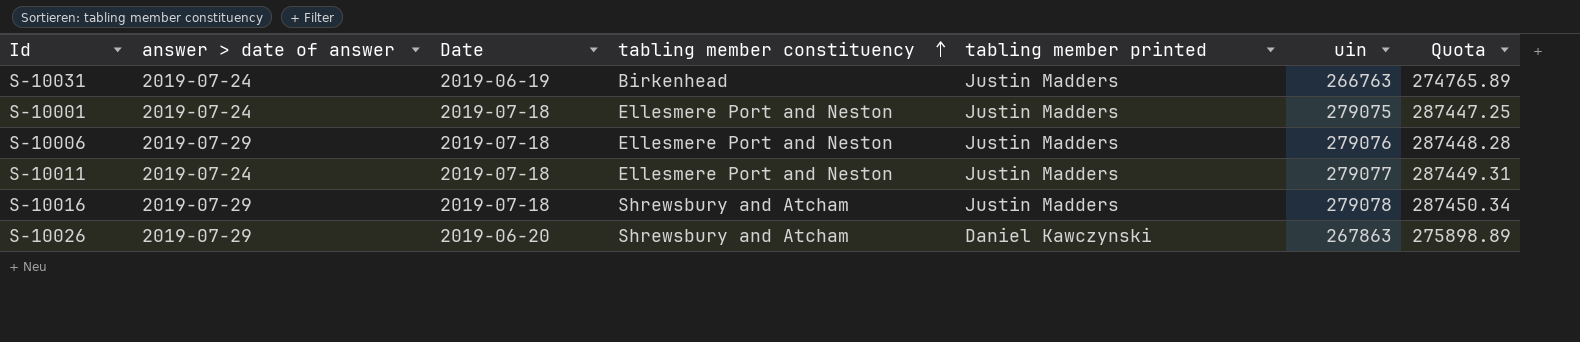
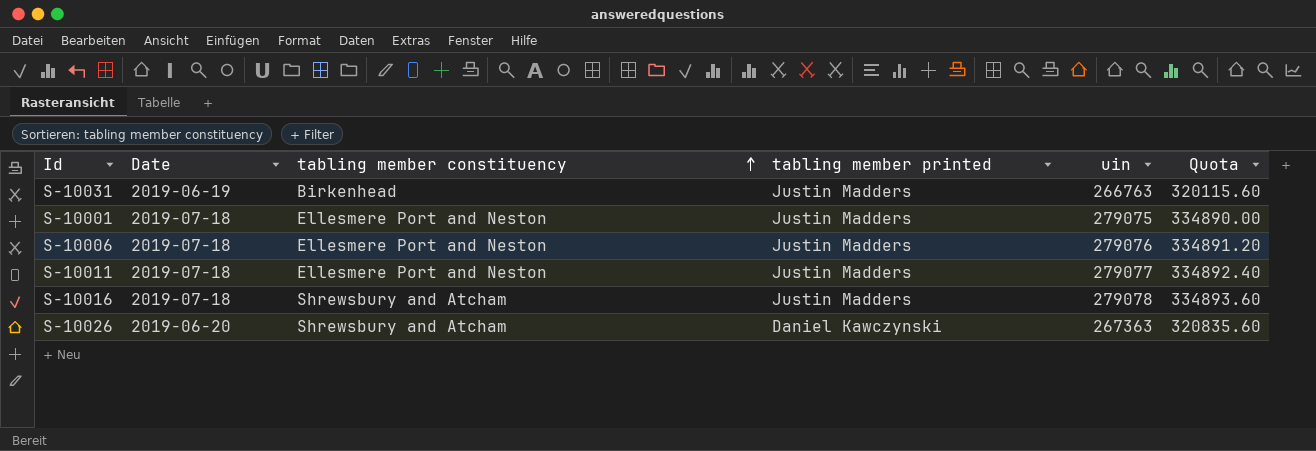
column answer > date of answer | position: 2 -> none
column Quota | formula: [uin] * 1.03 -> [uin] * 1.2
S-10026 | uin: 267863 -> 267363

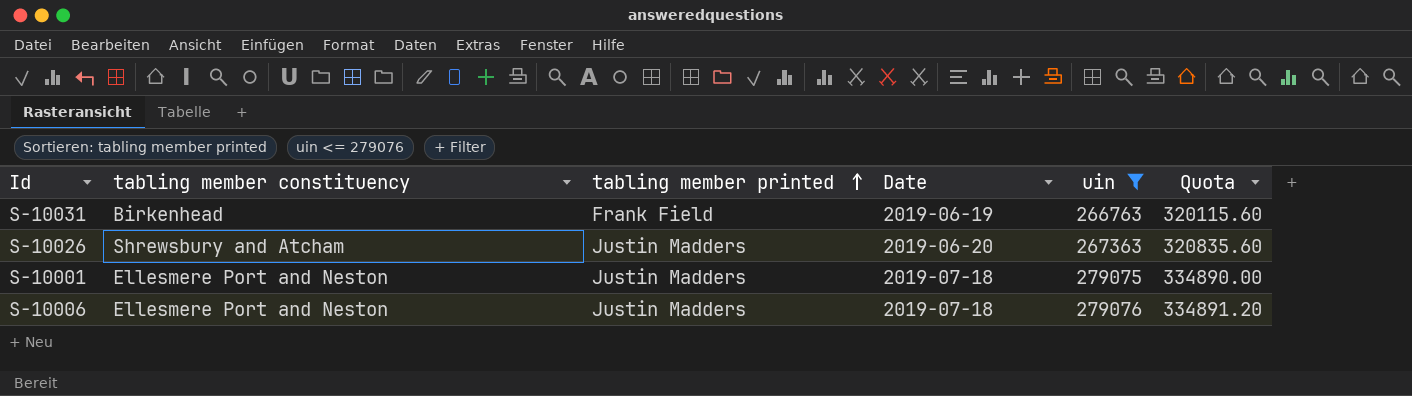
filter: none -> uin <= 279076
row order: tabling member constituency ascending -> tabling member printed ascending
column Date | position: 2 -> 4
S-10031 | tabling member printed: Justin Madders -> Frank Field
S-10026 | tabling member printed: Daniel Kawczynski -> Justin Madders

